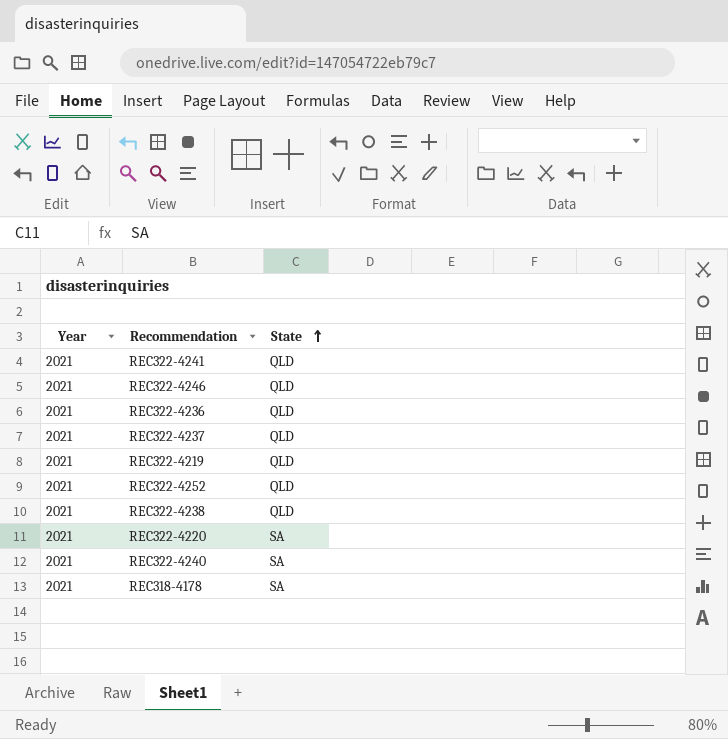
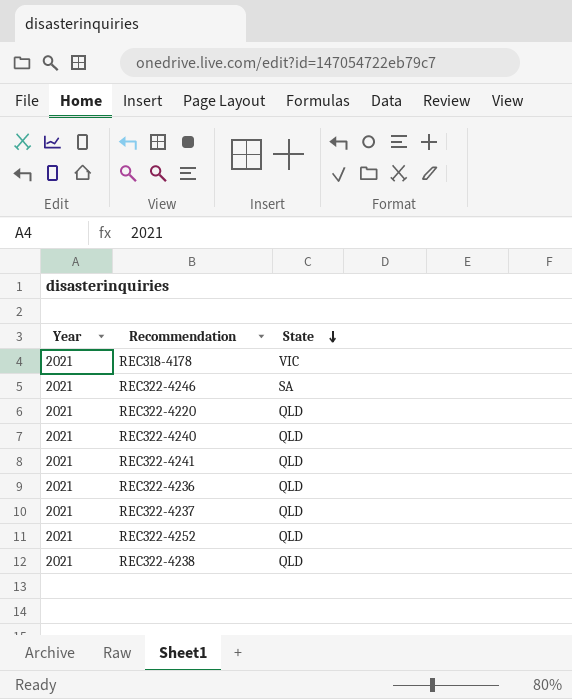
row order: State ascending -> State descending
row REC322-4219: 2021 | QLD -> none
REC318-4178 | State: SA -> VIC
REC322-4246 | State: QLD -> SA
REC322-4220 | State: SA -> QLD
REC322-4240 | State: SA -> QLD

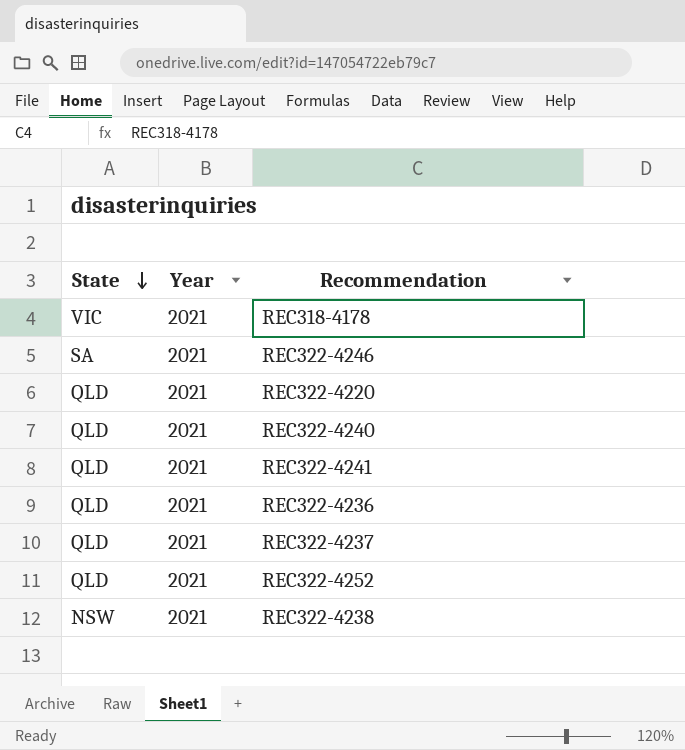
column State | position: 3 -> 1
REC322-4238 | State: QLD -> NSW

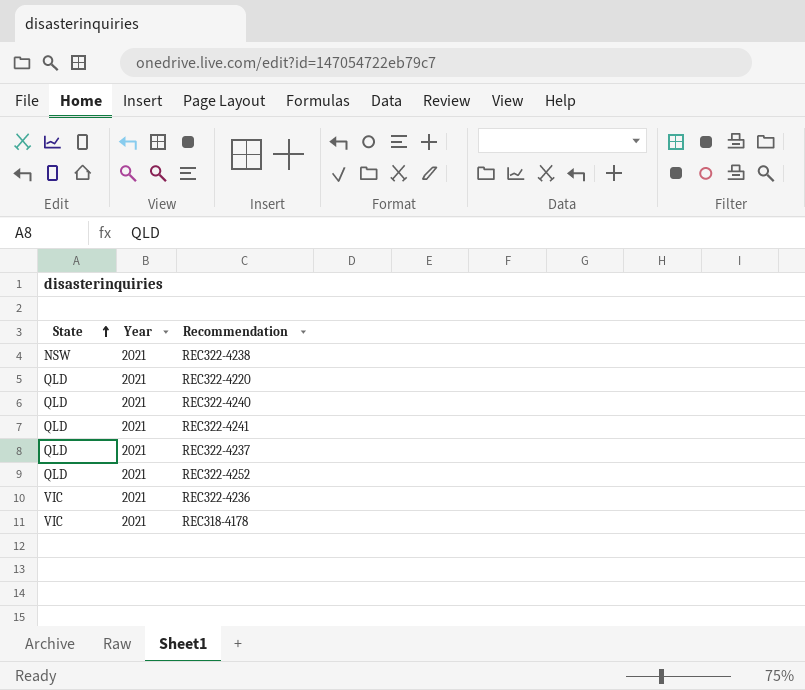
row order: State descending -> State ascending
row REC322-4246: SA | 2021 -> none
REC322-4236 | State: QLD -> VIC

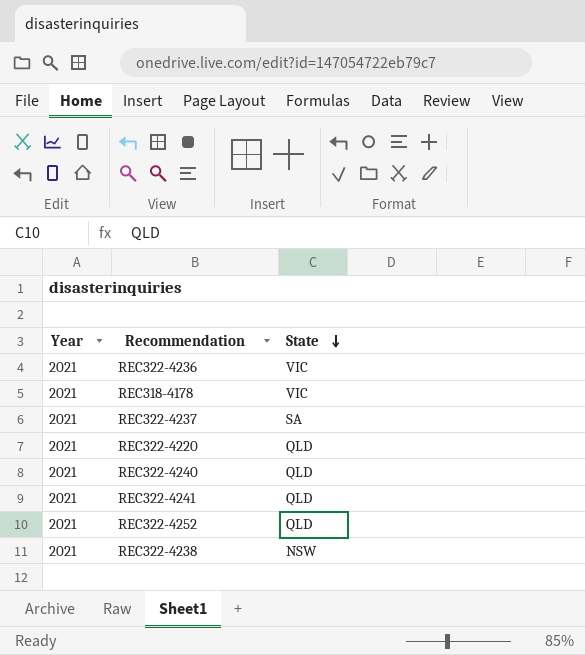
row order: State ascending -> State descending
column State | position: 1 -> 3
REC322-4237 | State: QLD -> SA

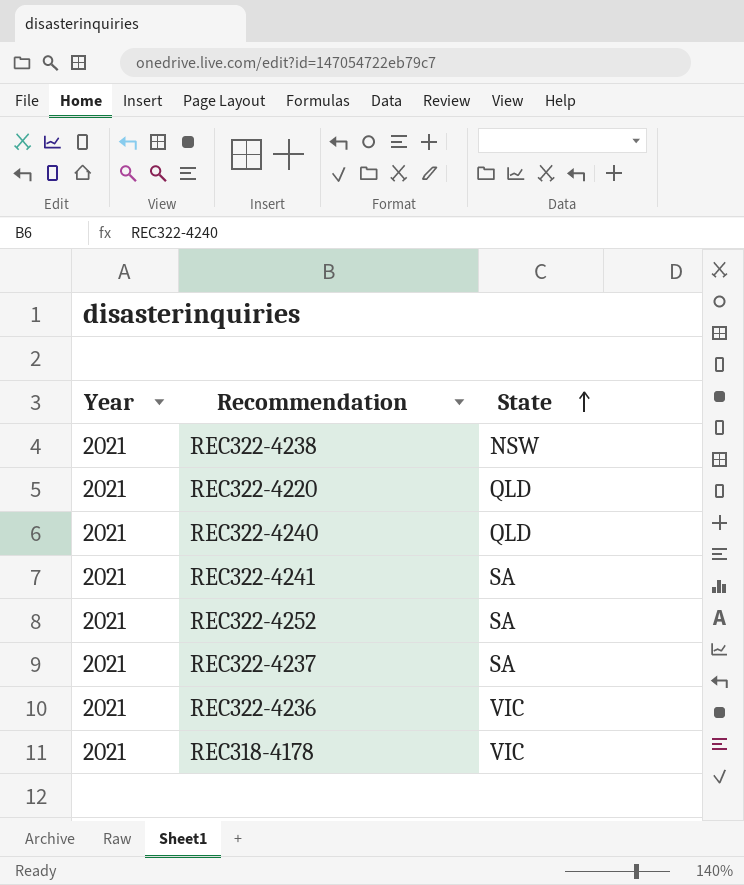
row order: State descending -> State ascending
REC322-4241 | State: QLD -> SA
REC322-4252 | State: QLD -> SA

